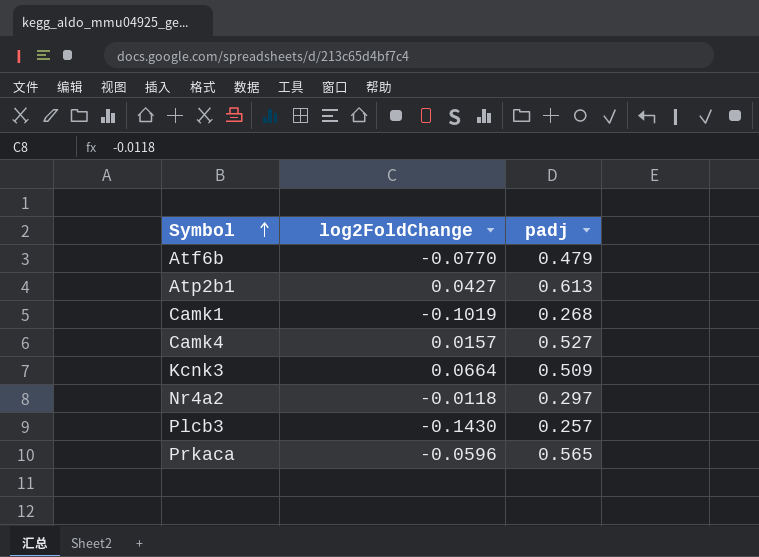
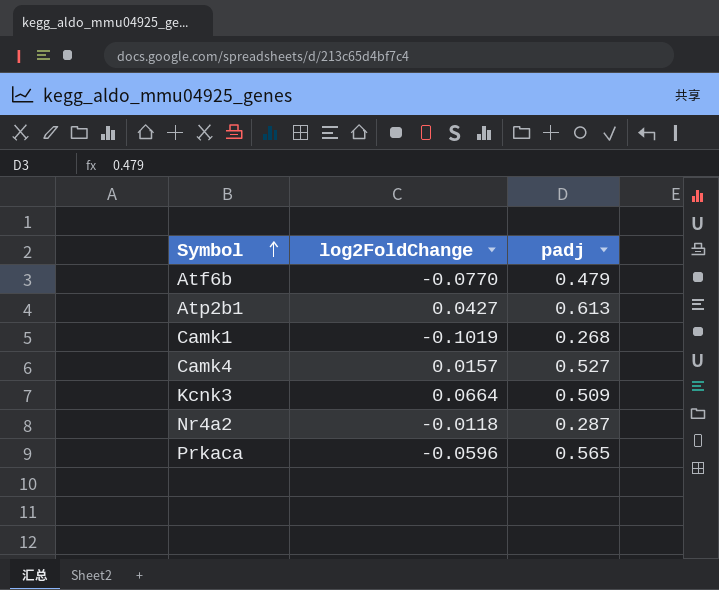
row Plcb3: -0.1430 | 0.257 -> none
Nr4a2 | padj: 0.297 -> 0.287

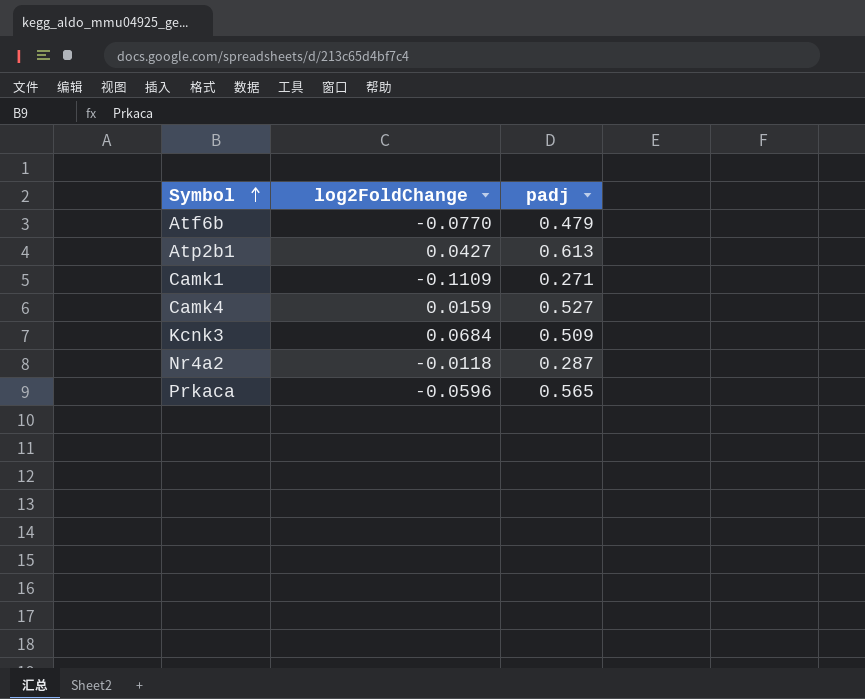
Camk1 | log2FoldChange: -0.1019 -> -0.1109
Camk1 | padj: 0.268 -> 0.271
Camk4 | log2FoldChange: 0.0157 -> 0.0159
Kcnk3 | log2FoldChange: 0.0664 -> 0.0684

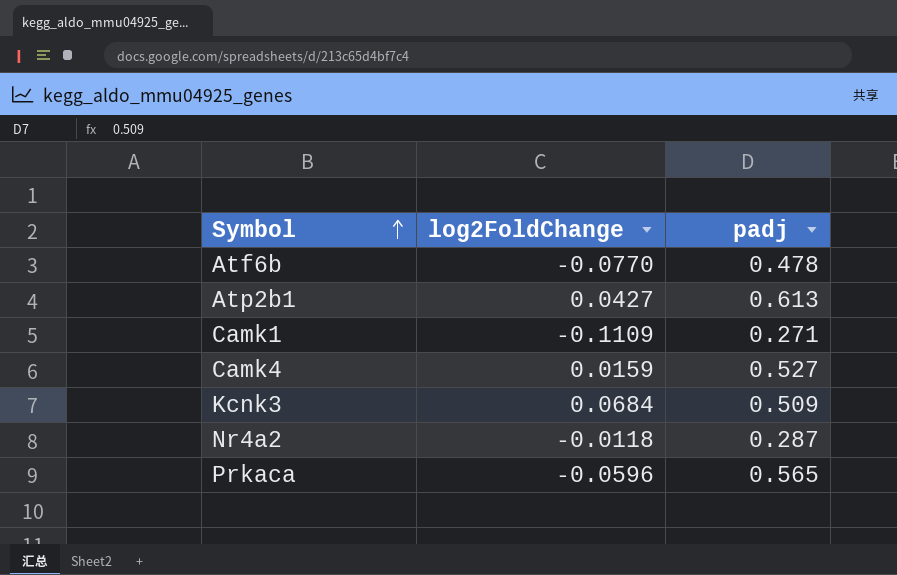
Atf6b | padj: 0.479 -> 0.478

